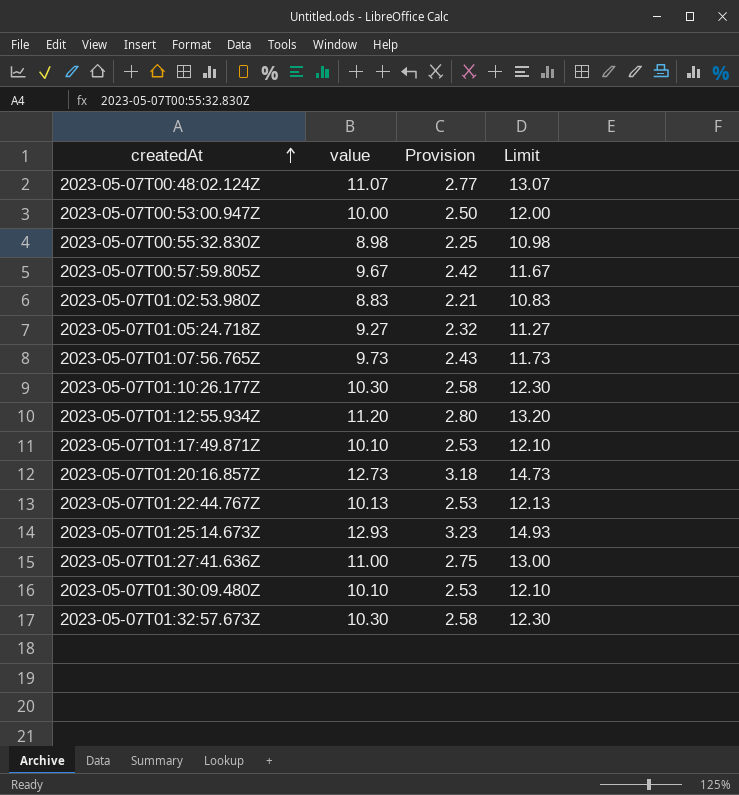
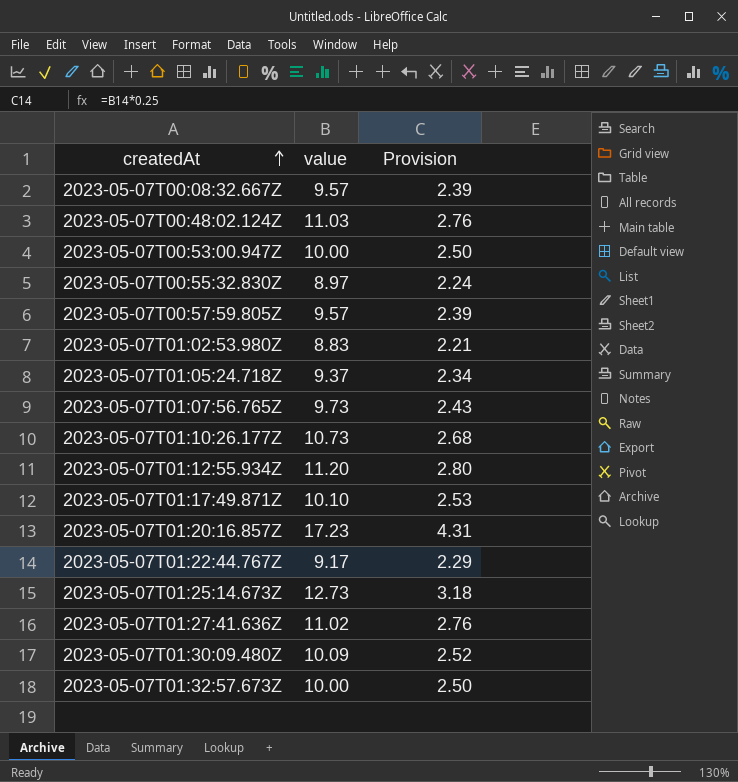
column Limit | formula: [value] + 2 -> none
row 2023-05-07T00:08:32.667Z: none -> 9.57 | 2.39
2023-05-07T00:48:02.124Z | value: 11.07 -> 11.03
2023-05-07T00:48:02.124Z | Provision: 2.77 -> 2.76
2023-05-07T00:55:32.830Z | value: 8.98 -> 8.97
2023-05-07T00:55:32.830Z | Provision: 2.25 -> 2.24
2023-05-07T00:57:59.805Z | value: 9.67 -> 9.57
2023-05-07T00:57:59.805Z | Provision: 2.42 -> 2.39
2023-05-07T01:05:24.718Z | value: 9.27 -> 9.37
2023-05-07T01:05:24.718Z | Provision: 2.32 -> 2.34
2023-05-07T01:10:26.177Z | value: 10.30 -> 10.73
2023-05-07T01:10:26.177Z | Provision: 2.58 -> 2.68
2023-05-07T01:20:16.857Z | value: 12.73 -> 17.23
2023-05-07T01:20:16.857Z | Provision: 3.18 -> 4.31
2023-05-07T01:22:44.767Z | value: 10.13 -> 9.17
2023-05-07T01:22:44.767Z | Provision: 2.53 -> 2.29
2023-05-07T01:25:14.673Z | value: 12.93 -> 12.73
2023-05-07T01:25:14.673Z | Provision: 3.23 -> 3.18
2023-05-07T01:27:41.636Z | value: 11.00 -> 11.02
2023-05-07T01:27:41.636Z | Provision: 2.75 -> 2.76
2023-05-07T01:30:09.480Z | value: 10.10 -> 10.09
2023-05-07T01:30:09.480Z | Provision: 2.53 -> 2.52
2023-05-07T01:32:57.673Z | value: 10.30 -> 10.00
2023-05-07T01:32:57.673Z | Provision: 2.58 -> 2.50

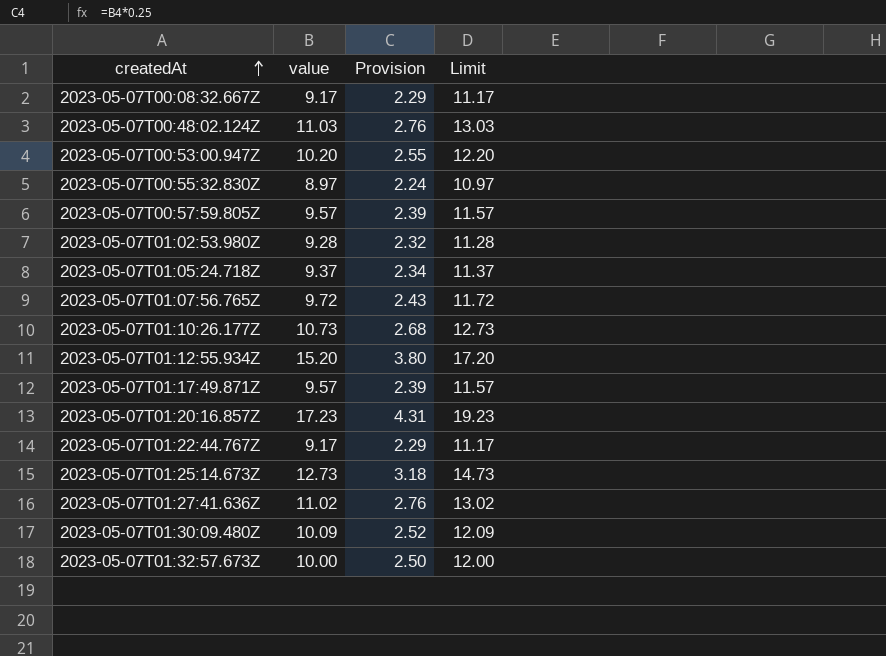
column Limit | formula: none -> [value] + 2
2023-05-07T00:08:32.667Z | value: 9.57 -> 9.17
2023-05-07T00:08:32.667Z | Provision: 2.39 -> 2.29
2023-05-07T00:53:00.947Z | value: 10.00 -> 10.20
2023-05-07T00:53:00.947Z | Provision: 2.50 -> 2.55
2023-05-07T01:02:53.980Z | value: 8.83 -> 9.28
2023-05-07T01:02:53.980Z | Provision: 2.21 -> 2.32
2023-05-07T01:07:56.765Z | value: 9.73 -> 9.72
2023-05-07T01:12:55.934Z | value: 11.20 -> 15.20
2023-05-07T01:12:55.934Z | Provision: 2.80 -> 3.80
2023-05-07T01:17:49.871Z | value: 10.10 -> 9.57
2023-05-07T01:17:49.871Z | Provision: 2.53 -> 2.39

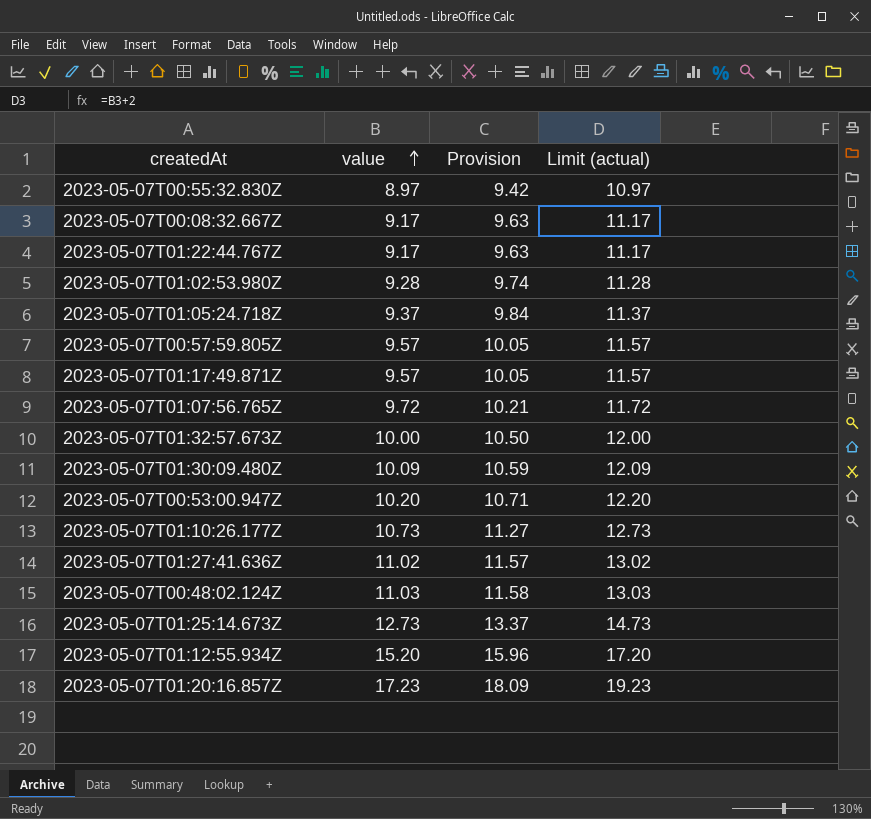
row order: createdAt ascending -> value ascending
column Provision | formula: [value] * 0.25 -> [value] * 1.05
column name: Limit -> Limit (actual)

